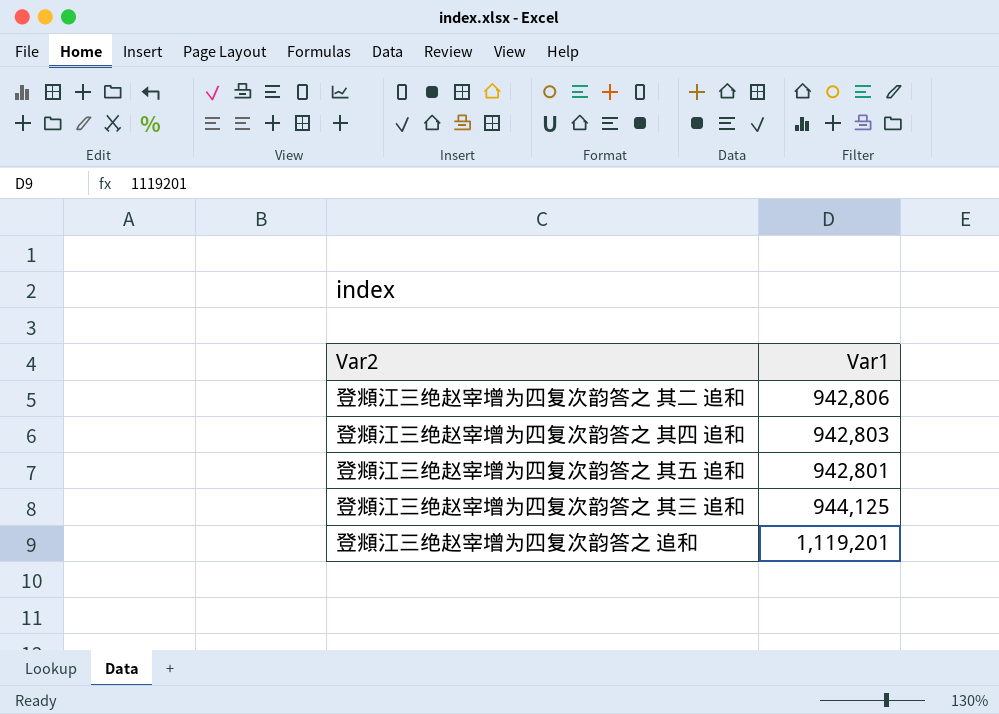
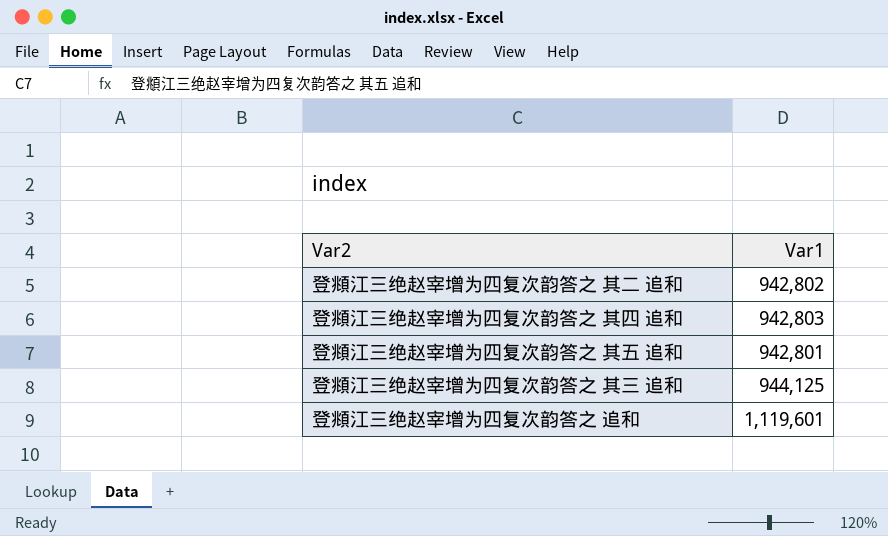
登頫江三绝赵宰增为四复次韵答之 其二 追和 | Var1: 942,806 -> 942,802
登頫江三绝赵宰增为四复次韵答之 追和 | Var1: 1,119,201 -> 1,119,601

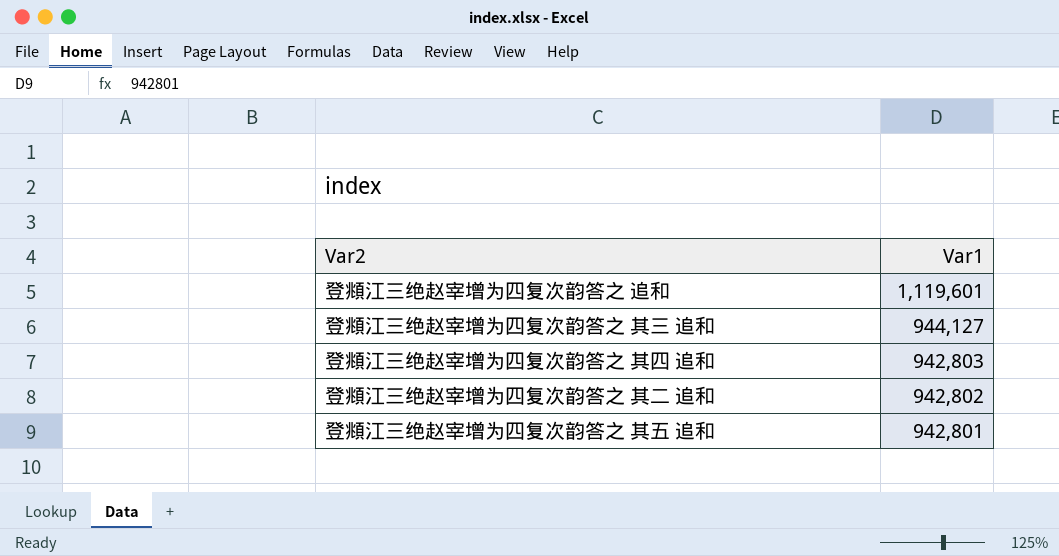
row order: none -> Var1 descending
登頫江三绝赵宰增为四复次韵答之 其三 追和 | Var1: 944,125 -> 944,127

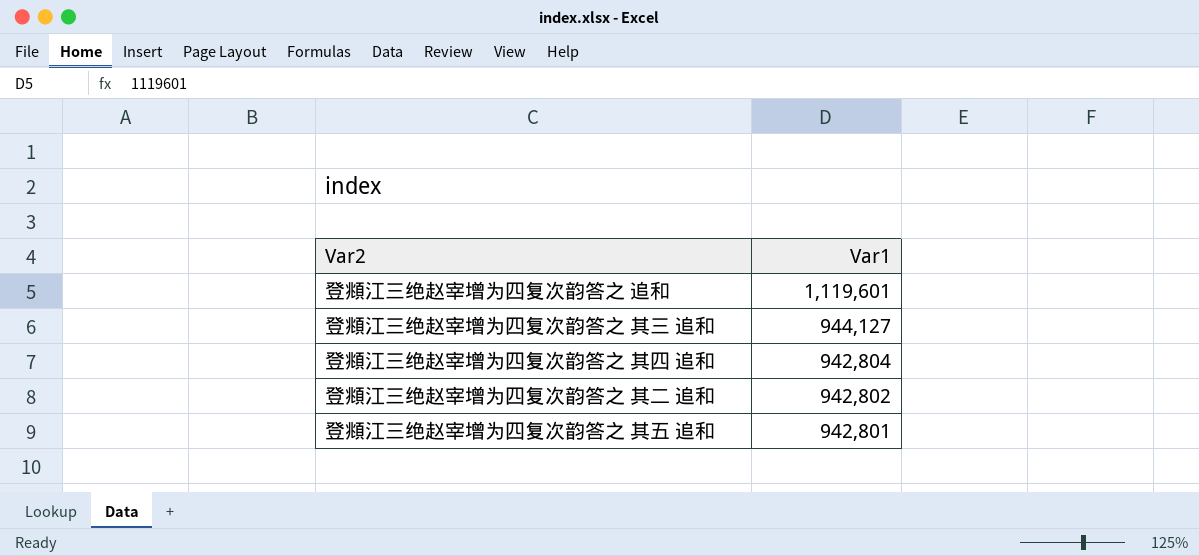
登頫江三绝赵宰增为四复次韵答之 其四 追和 | Var1: 942,803 -> 942,804

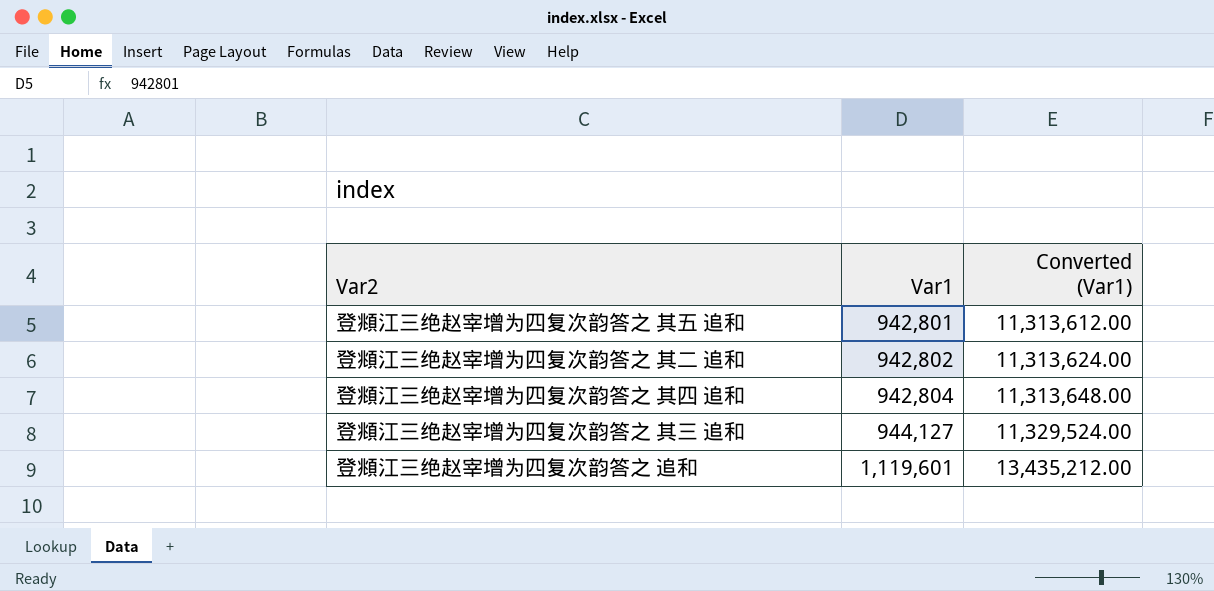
row order: Var1 descending -> Var1 ascending
column Converted (Var1) | formula: none -> [Var1] * 12

